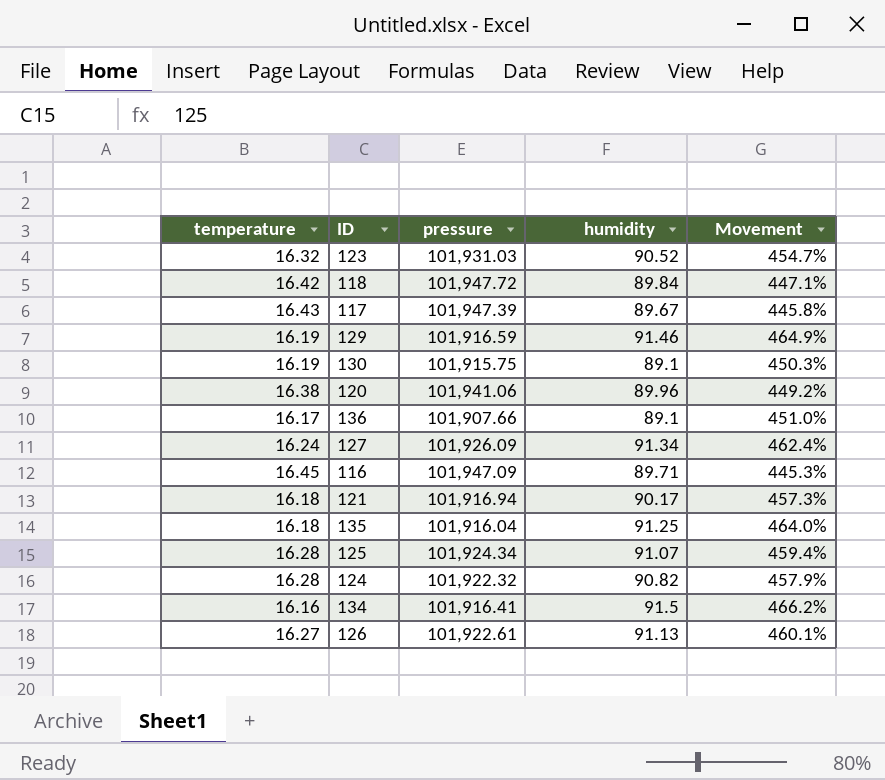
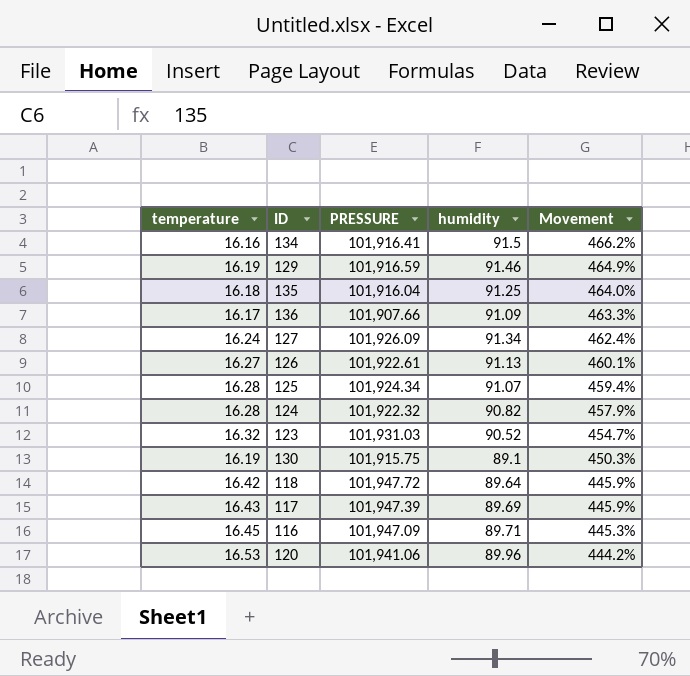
row order: none -> Movement descending
column name: pressure -> PRESSURE
row 121: 16.18 | 101,916.94 | 90.17 | 457.3% -> none
136 | humidity: 89.1 -> 91.09
136 | Movement: 451.0% -> 463.3%
118 | humidity: 89.84 -> 89.64
118 | Movement: 447.1% -> 445.9%
117 | humidity: 89.67 -> 89.69
117 | Movement: 445.8% -> 445.9%
120 | temperature: 16.38 -> 16.53
120 | Movement: 449.2% -> 444.2%

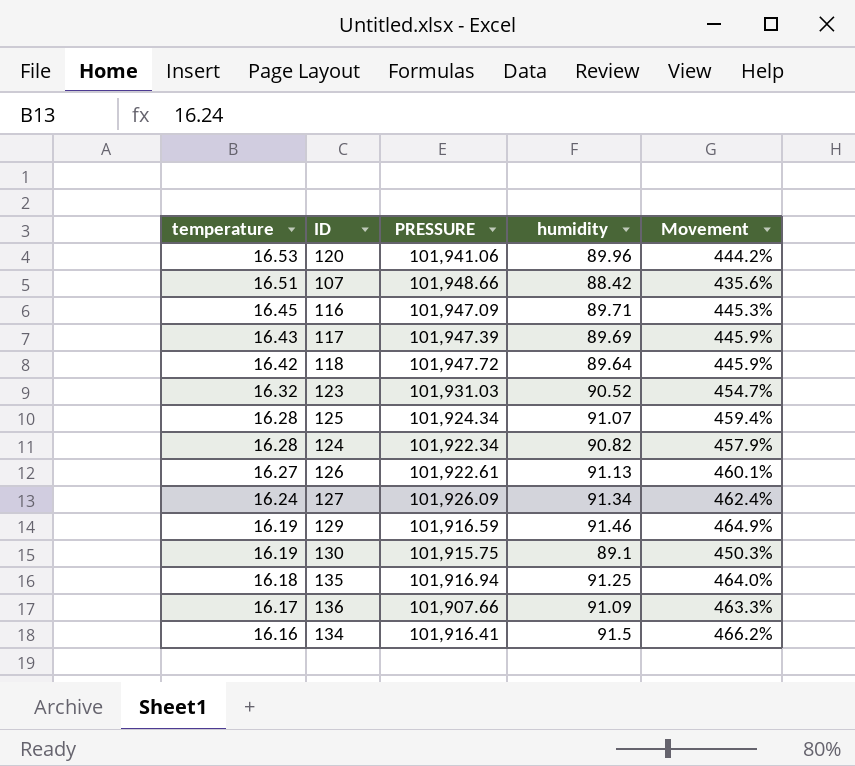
row order: Movement descending -> temperature descending
row 107: none -> 16.51 | 101,948.66 | 88.42 | 435.6%
124 | PRESSURE: 101,922.32 -> 101,922.34
135 | PRESSURE: 101,916.04 -> 101,916.94

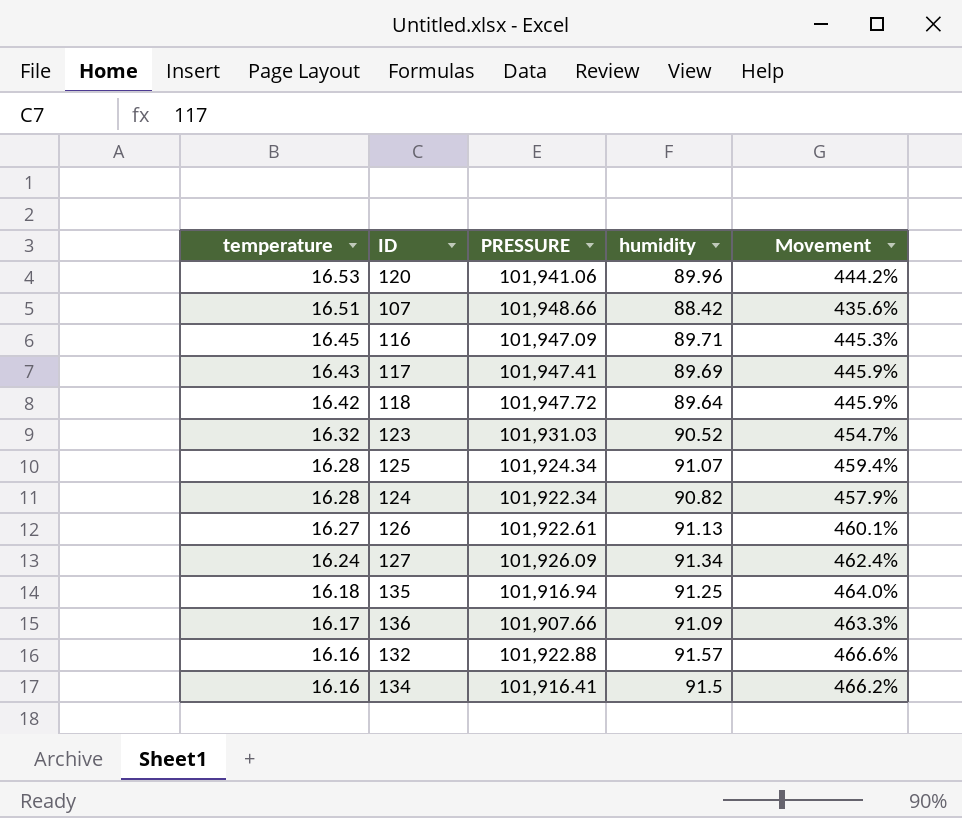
row 129: 16.19 | 101,916.59 | 91.46 | 464.9% -> none
row 130: 16.19 | 101,915.75 | 89.1 | 450.3% -> none
117 | PRESSURE: 101,947.39 -> 101,947.41
row 132: none -> 16.16 | 101,922.88 | 91.57 | 466.6%

